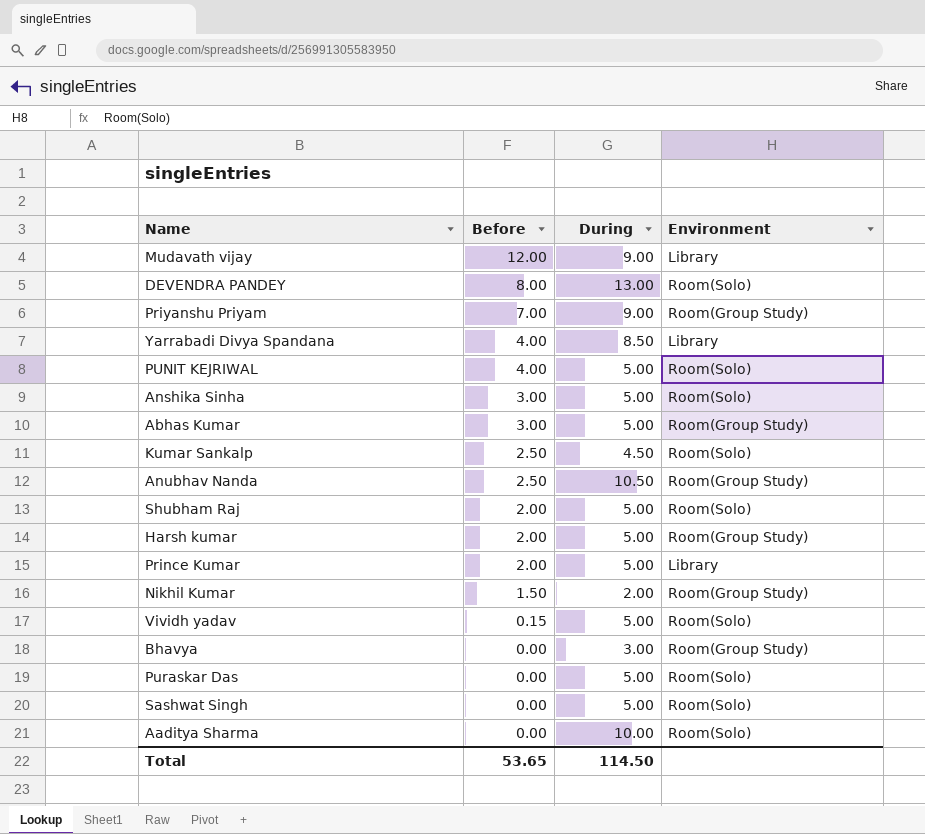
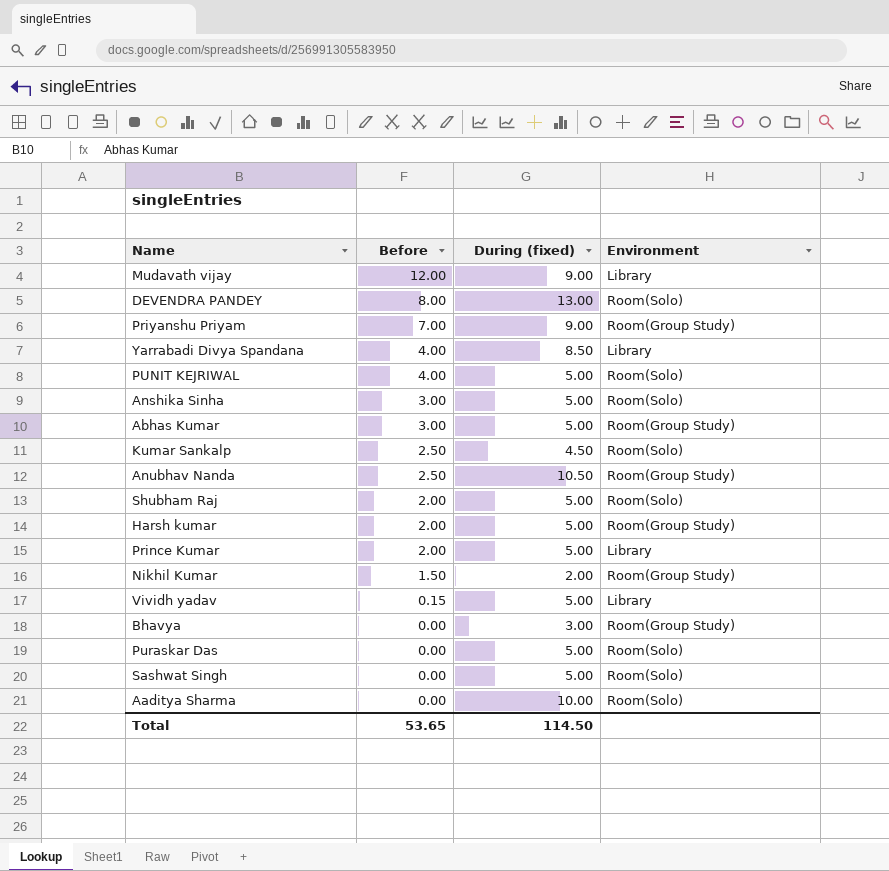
column name: During -> During (fixed)
Vividh yadav | Environment: Room(Solo) -> Library

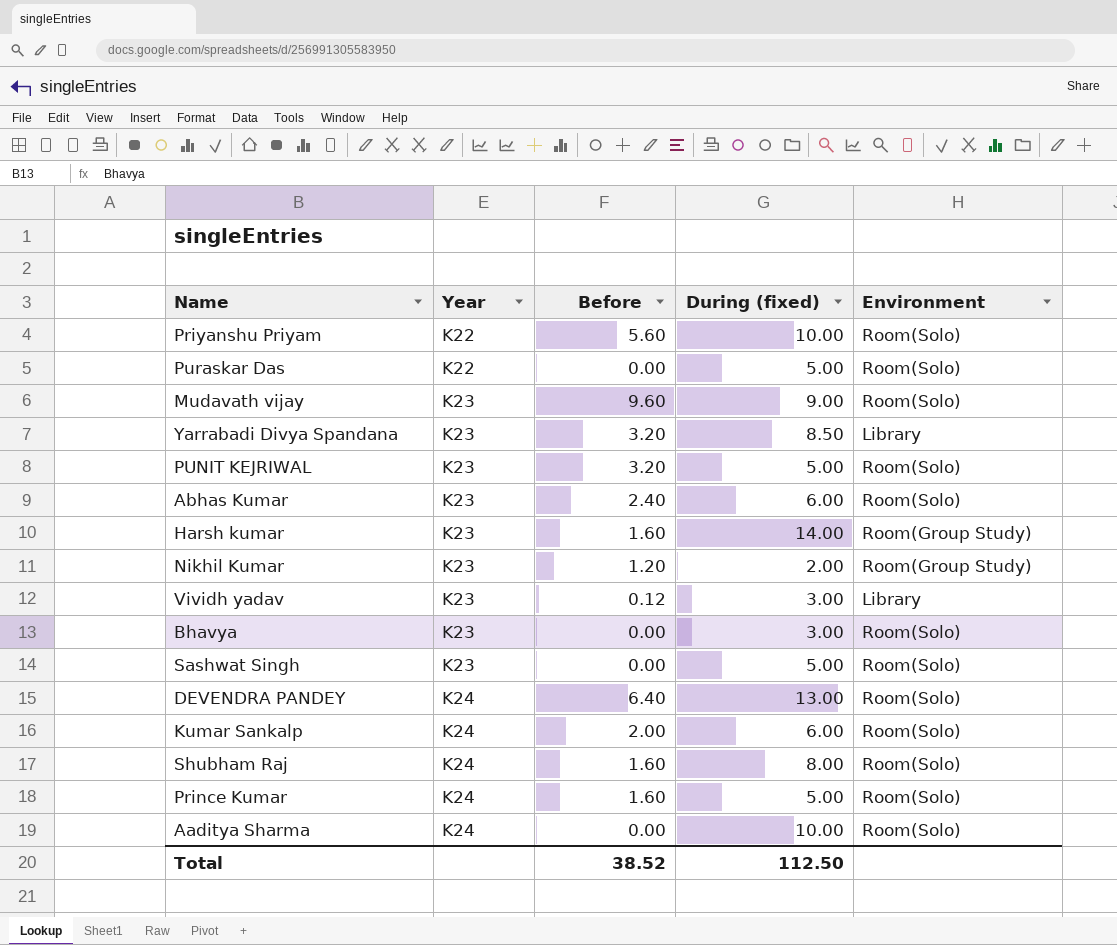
row order: Before descending -> Year ascending
column Year | position: none -> 2
row Anshika Sinha: 3.00 | 5.00 | Room(Solo) -> none
row Anubhav Nanda: 2.50 | 10.50 | Room(Group Study) -> none
Priyanshu Priyam | Before: 7.00 -> 5.60
Priyanshu Priyam | During (fixed): 9.00 -> 10.00
Priyanshu Priyam | Environment: Room(Group Study) -> Room(Solo)
Mudavath vijay | Before: 12.00 -> 9.60
Mudavath vijay | Environment: Library -> Room(Solo)
Yarrabadi Divya Spandana | Before: 4.00 -> 3.20
PUNIT KEJRIWAL | Before: 4.00 -> 3.20
Abhas Kumar | Before: 3.00 -> 2.40
Abhas Kumar | During (fixed): 5.00 -> 6.00
Abhas Kumar | Environment: Room(Group Study) -> Room(Solo)
Harsh kumar | Before: 2.00 -> 1.60
Harsh kumar | During (fixed): 5.00 -> 14.00
Nikhil Kumar | Before: 1.50 -> 1.20
Vividh yadav | Before: 0.15 -> 0.12
Vividh yadav | During (fixed): 5.00 -> 3.00
Bhavya | Environment: Room(Group Study) -> Room(Solo)
DEVENDRA PANDEY | Before: 8.00 -> 6.40
Kumar Sankalp | Before: 2.50 -> 2.00
Kumar Sankalp | During (fixed): 4.50 -> 6.00
Shubham Raj | Before: 2.00 -> 1.60
Shubham Raj | During (fixed): 5.00 -> 8.00
Prince Kumar | Before: 2.00 -> 1.60
Prince Kumar | Environment: Library -> Room(Solo)
Total | Before: 53.65 -> 38.52
Total | During (fixed): 114.50 -> 112.50

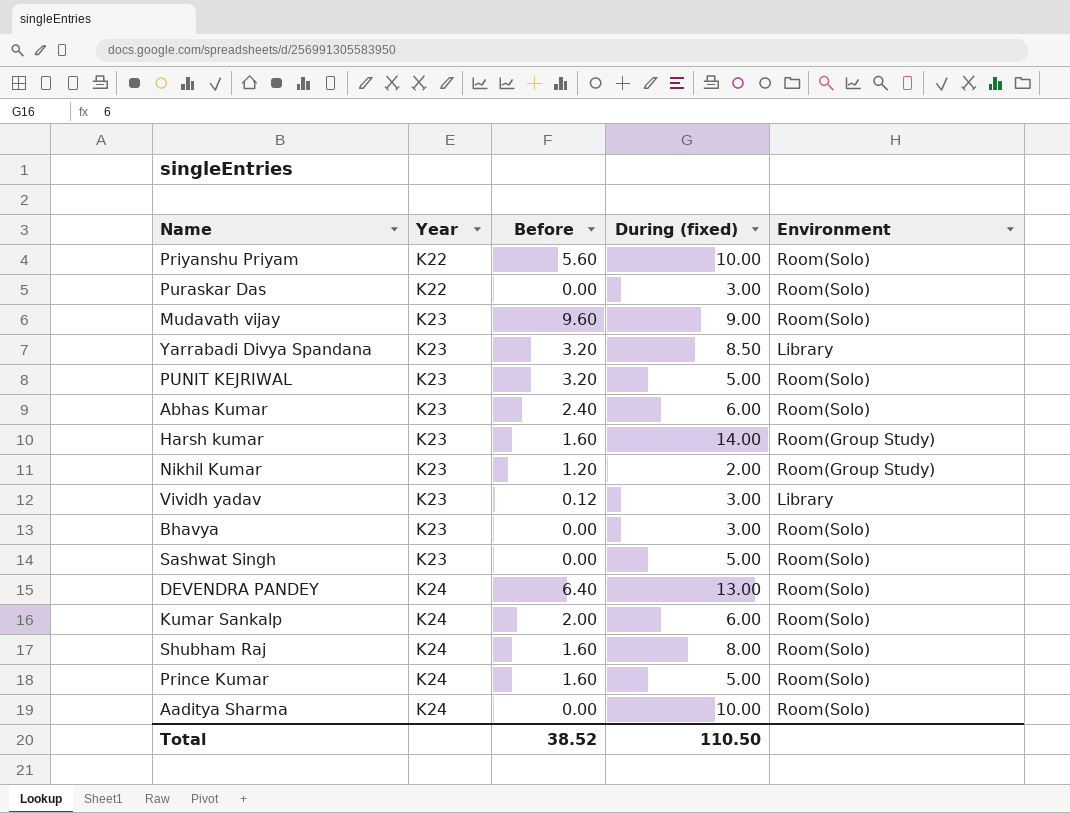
Puraskar Das | During (fixed): 5.00 -> 3.00
Total | During (fixed): 112.50 -> 110.50

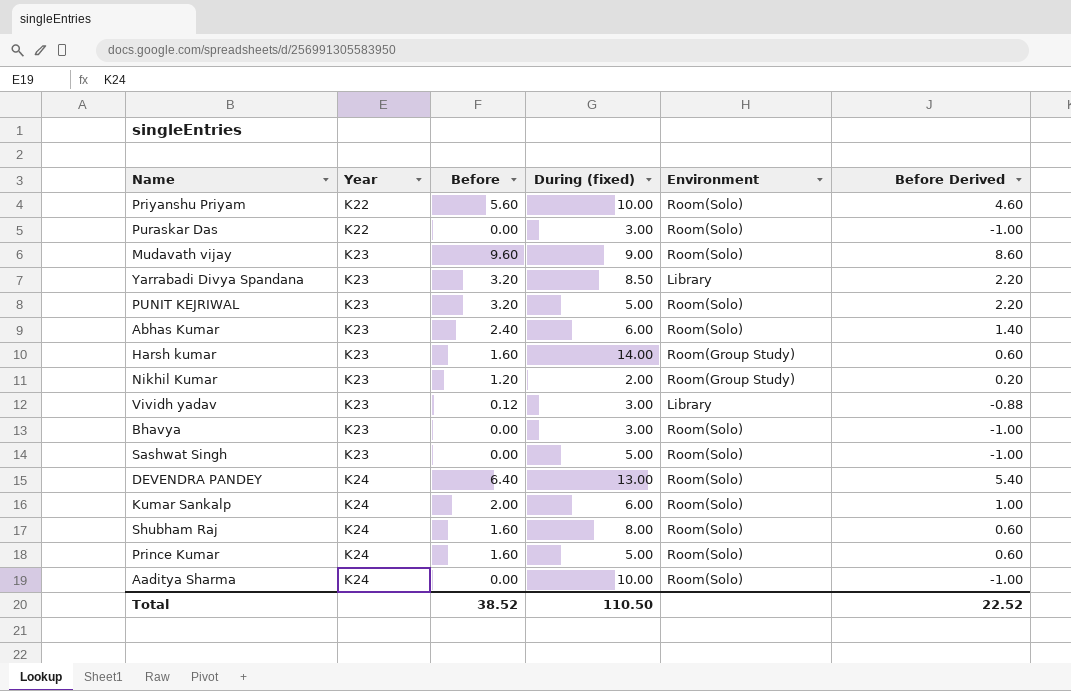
column Before Derived | formula: none -> [Before] - 1

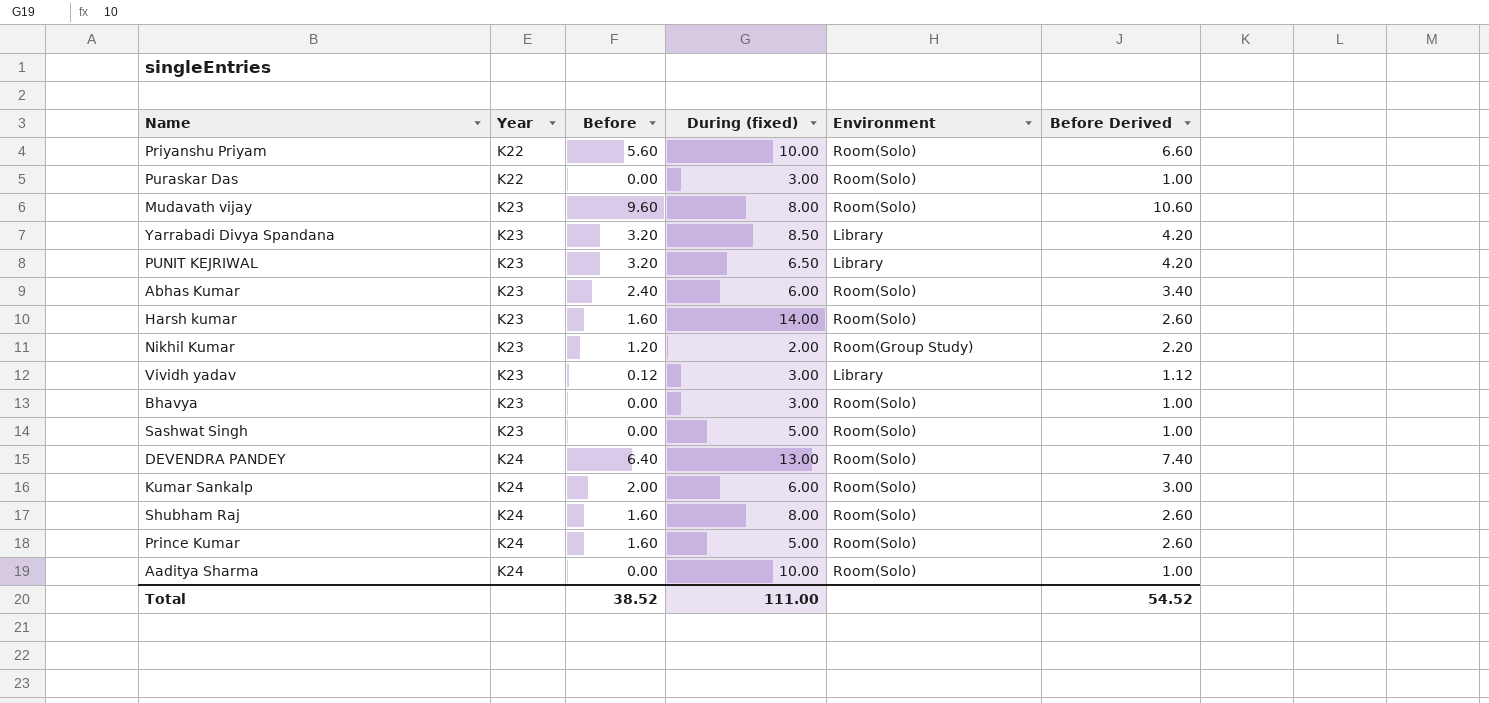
column Before Derived | formula: [Before] - 1 -> [Before] + 1
Mudavath vijay | During (fixed): 9.00 -> 8.00
PUNIT KEJRIWAL | During (fixed): 5.00 -> 6.50
PUNIT KEJRIWAL | Environment: Room(Solo) -> Library
Harsh kumar | Environment: Room(Group Study) -> Room(Solo)
Total | During (fixed): 110.50 -> 111.00
Total | Before Derived: 22.52 -> 54.52

